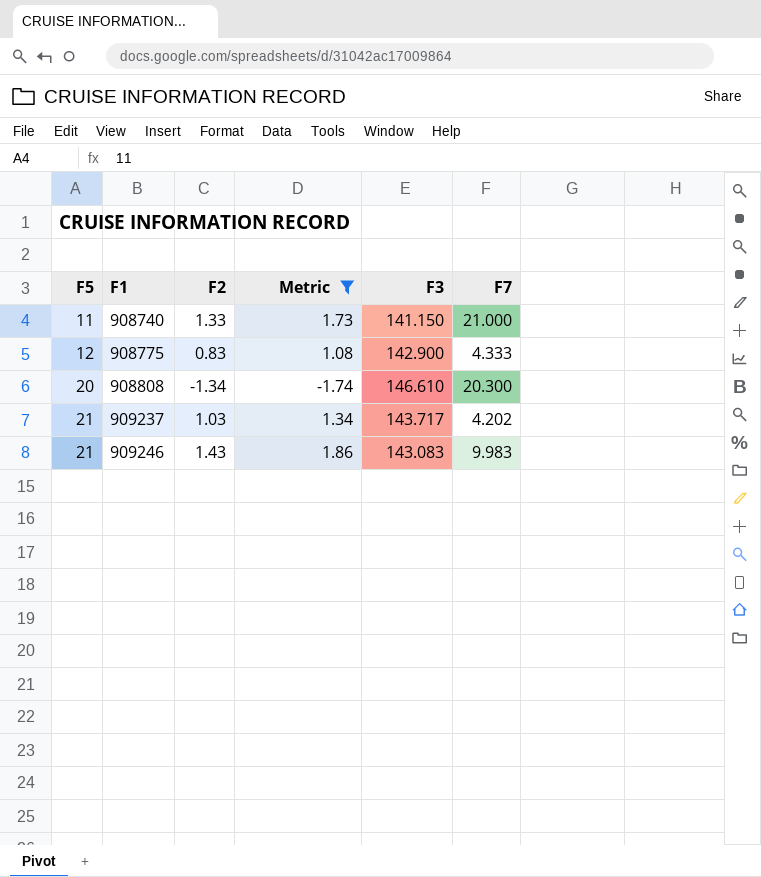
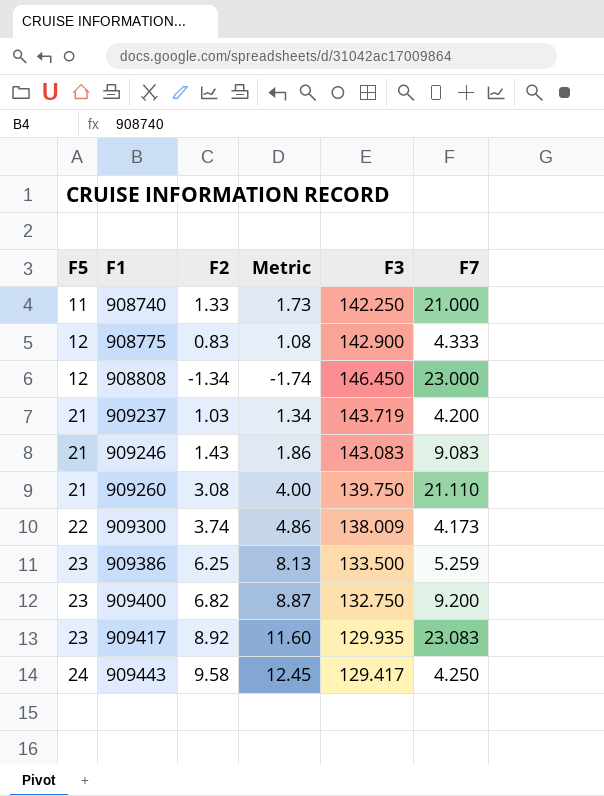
filter: Metric <= 1.86 -> none
908740 | F3: 141.150 -> 142.250
908808 | F5: 20 -> 12
908808 | F3: 146.610 -> 146.450
908808 | F7: 20.300 -> 23.000
909237 | F3: 143.717 -> 143.719
909237 | F7: 4.202 -> 4.200
909246 | F7: 9.983 -> 9.083

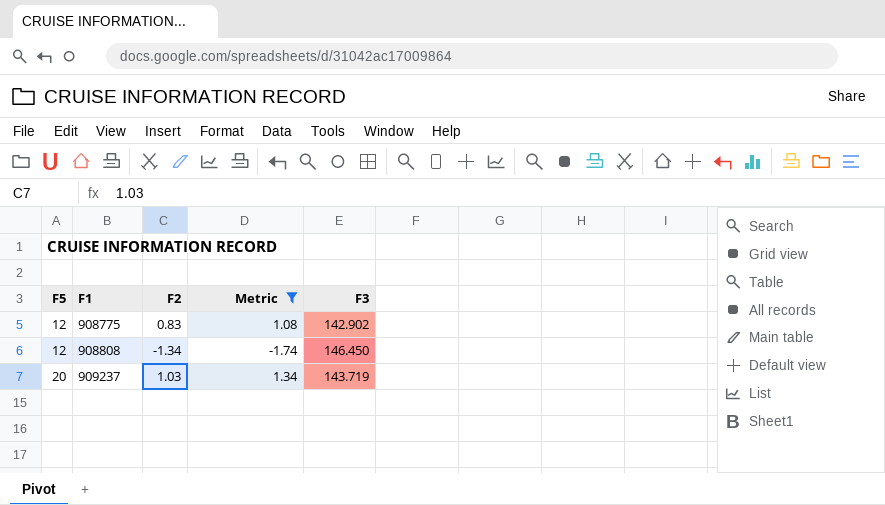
filter: none -> Metric <= 1.34
column F7 | position: 6 -> none
908775 | F3: 142.900 -> 142.902
909237 | F5: 21 -> 20

